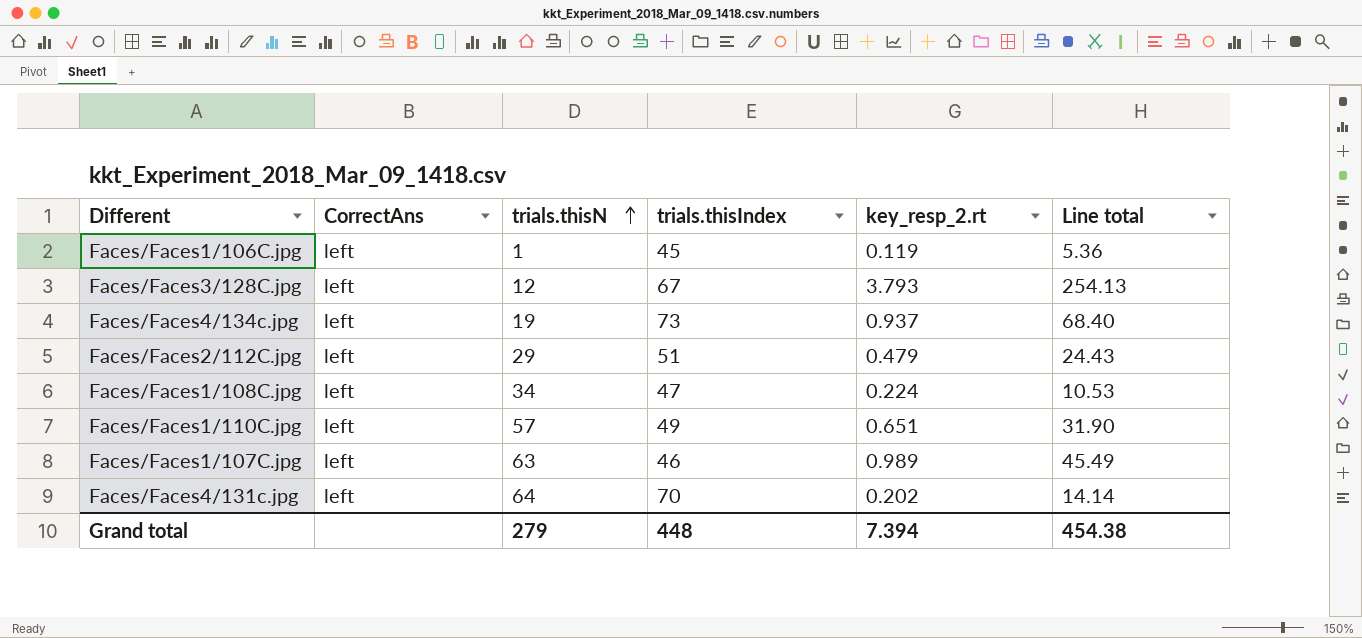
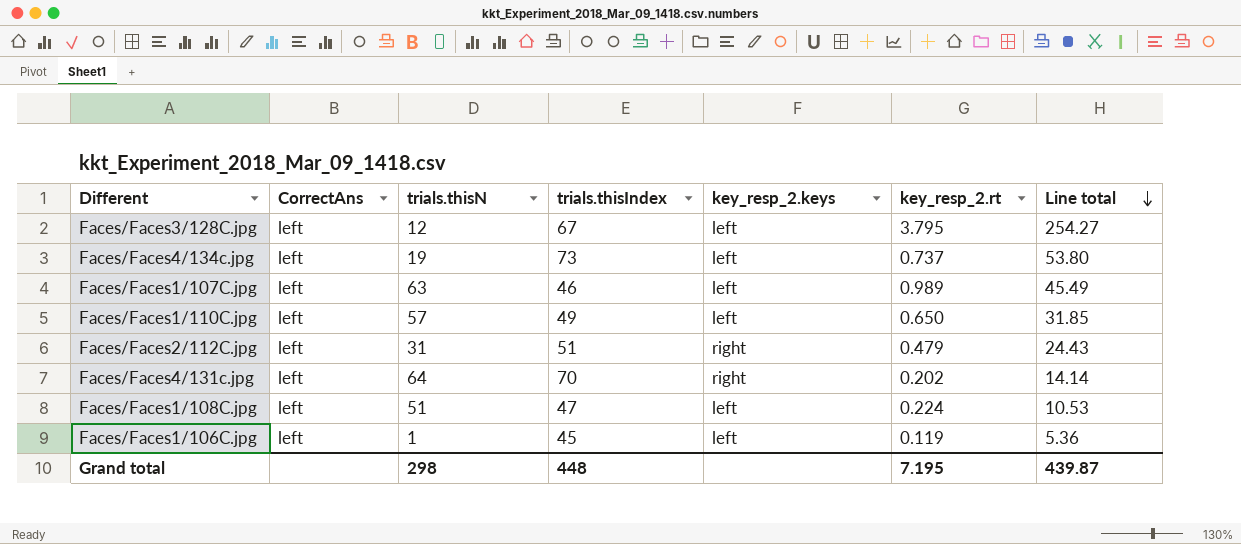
row order: trials.thisN ascending -> Line total descending
column key_resp_2.keys | position: none -> 5
Faces/Faces3/128C.jpg | key_resp_2.rt: 3.793 -> 3.795
Faces/Faces3/128C.jpg | Line total: 254.13 -> 254.27
Faces/Faces4/134c.jpg | key_resp_2.rt: 0.937 -> 0.737
Faces/Faces4/134c.jpg | Line total: 68.40 -> 53.80
Faces/Faces1/110C.jpg | key_resp_2.rt: 0.651 -> 0.650
Faces/Faces1/110C.jpg | Line total: 31.90 -> 31.85
Faces/Faces2/112C.jpg | trials.thisN: 29 -> 31
Faces/Faces1/108C.jpg | trials.thisN: 34 -> 51
Grand total | trials.thisN: 279 -> 298
Grand total | key_resp_2.rt: 7.394 -> 7.195
Grand total | Line total: 454.38 -> 439.87

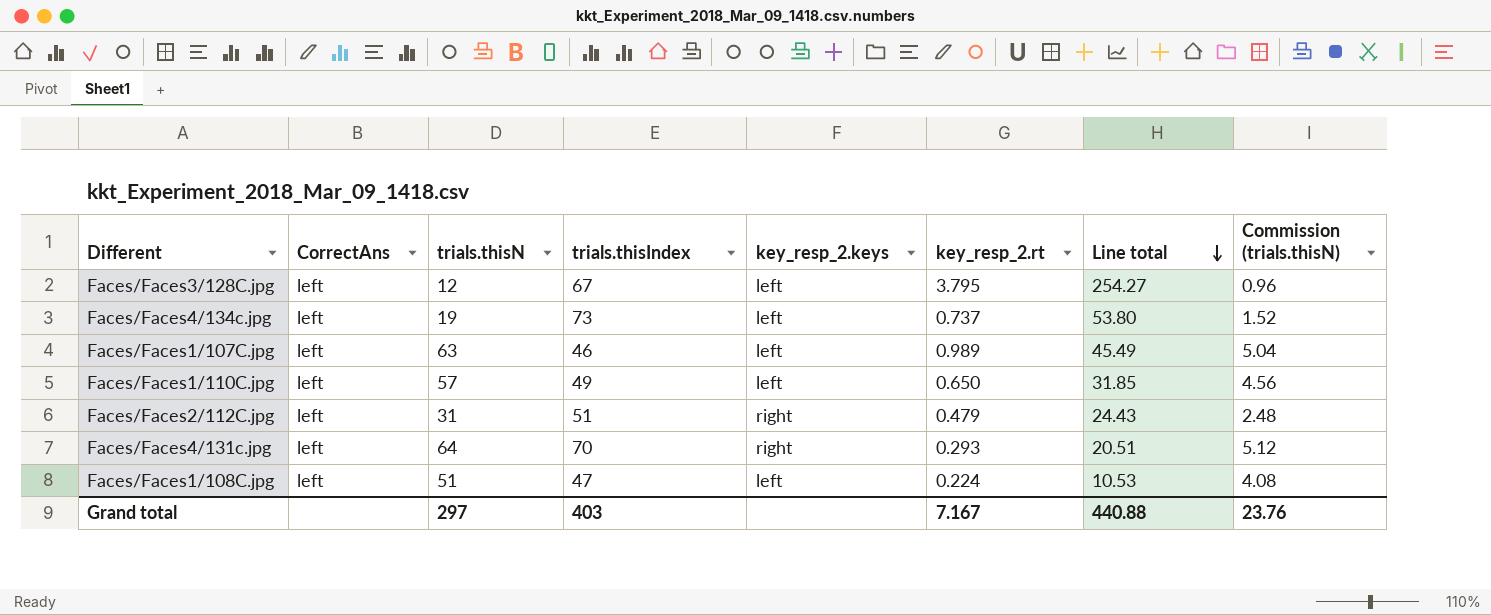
column Commission (trials.thisN) | formula: none -> [trials.thisN] * 0.08
row Faces/Faces1/106C.jpg: left | 1 | 45 | left | 0.119 | 5.36 -> none
Faces/Faces4/131c.jpg | key_resp_2.rt: 0.202 -> 0.293
Faces/Faces4/131c.jpg | Line total: 14.14 -> 20.51
Grand total | trials.thisN: 298 -> 297
Grand total | trials.thisIndex: 448 -> 403
Grand total | key_resp_2.rt: 7.195 -> 7.167
Grand total | Line total: 439.87 -> 440.88

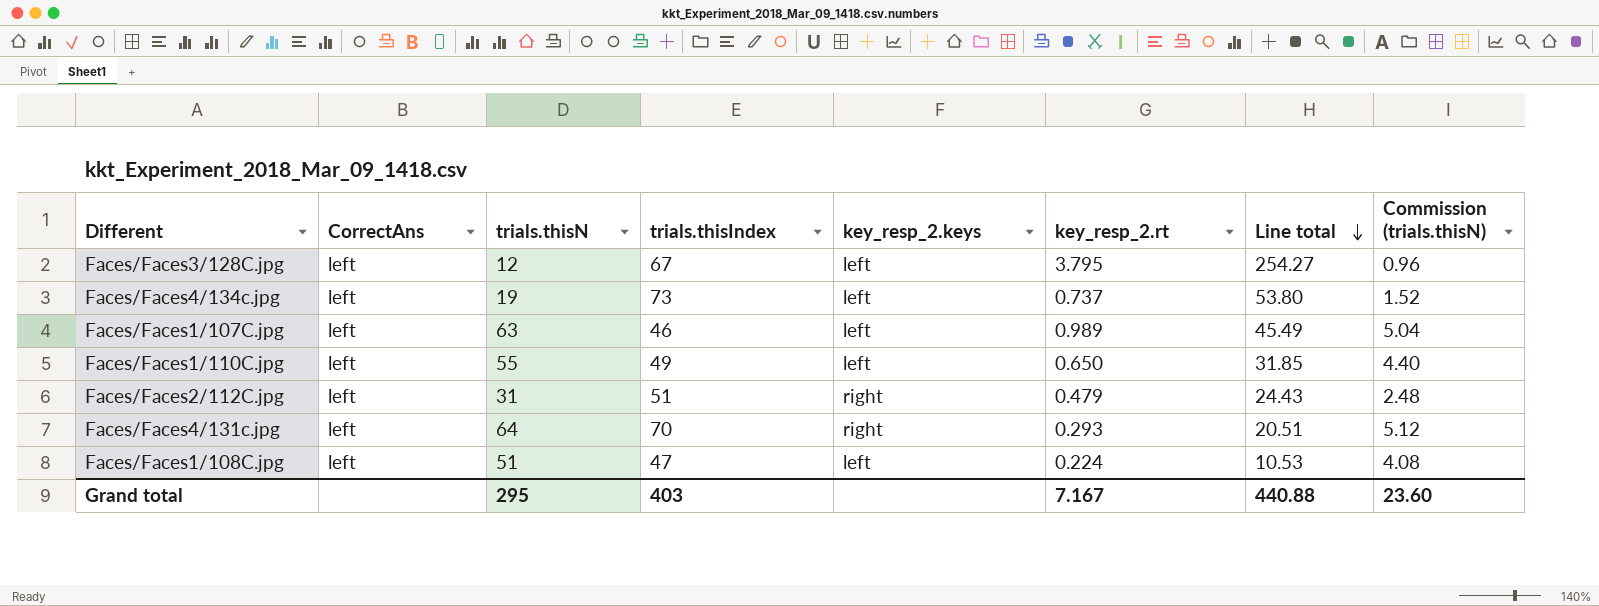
Faces/Faces1/110C.jpg | trials.thisN: 57 -> 55
Faces/Faces1/110C.jpg | Commission (trials.thisN): 4.56 -> 4.40
Grand total | trials.thisN: 297 -> 295
Grand total | Commission (trials.thisN): 23.76 -> 23.60

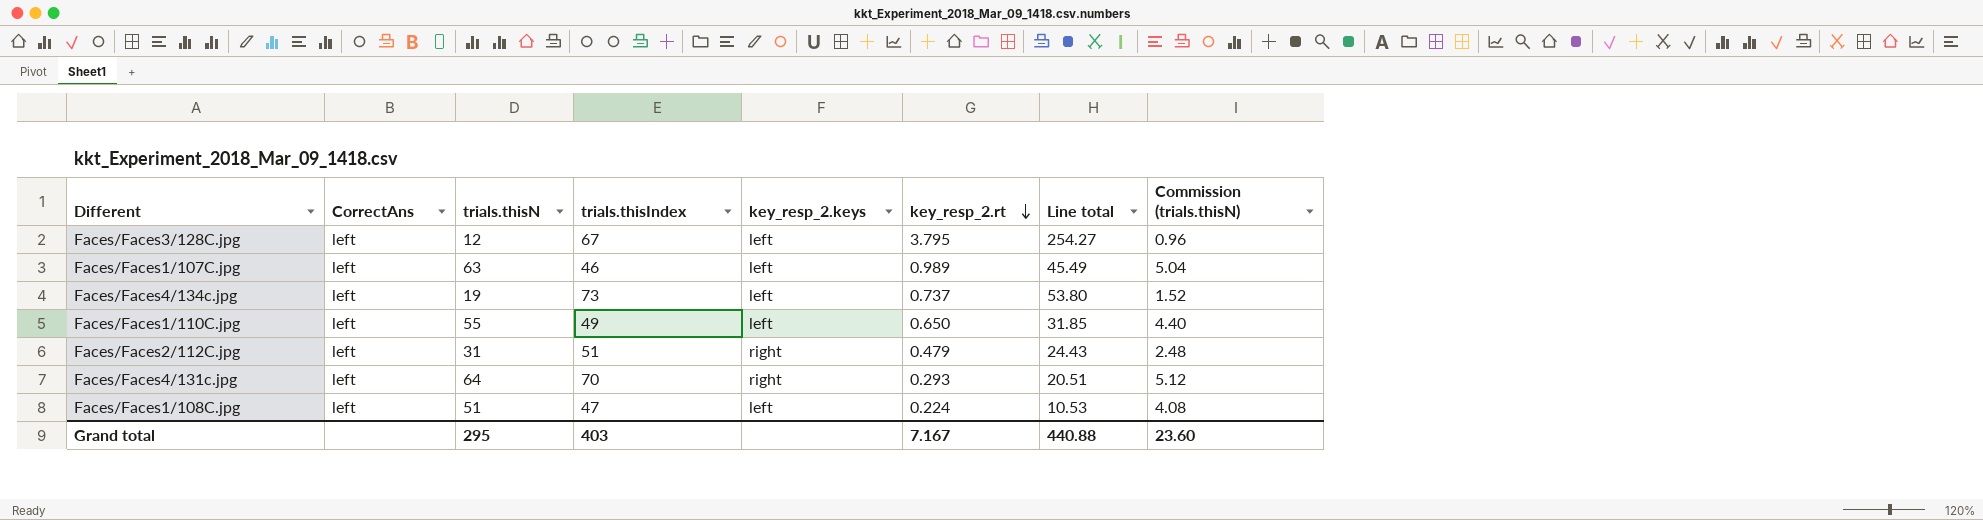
row order: Line total descending -> key_resp_2.rt descending

